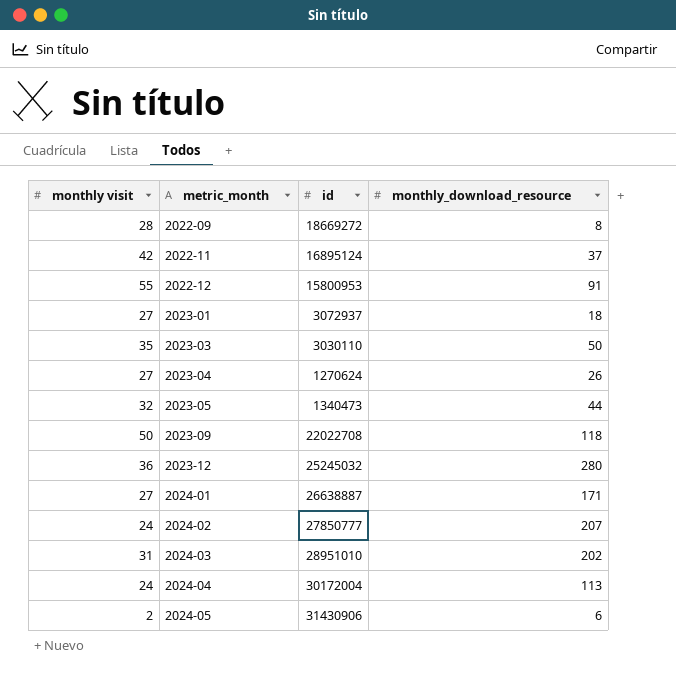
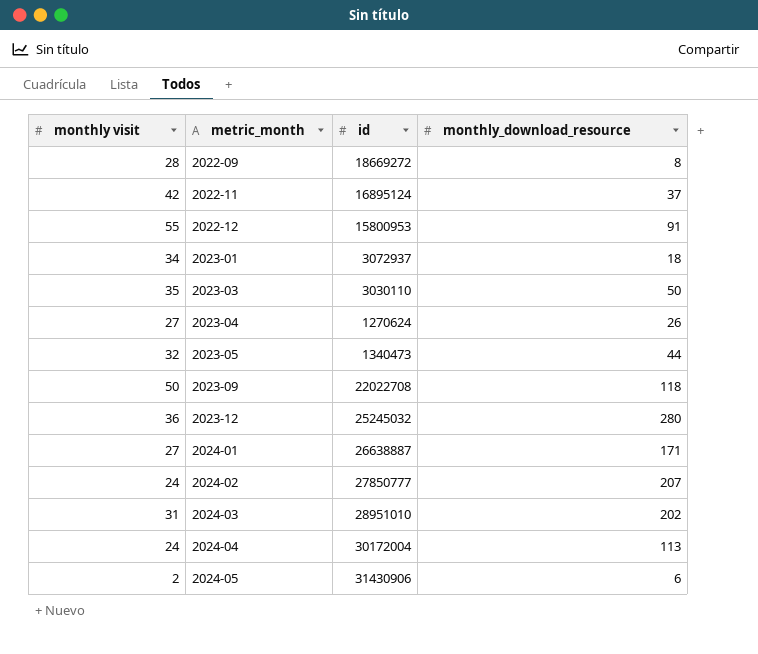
2023-01 | monthly visit: 27 -> 34

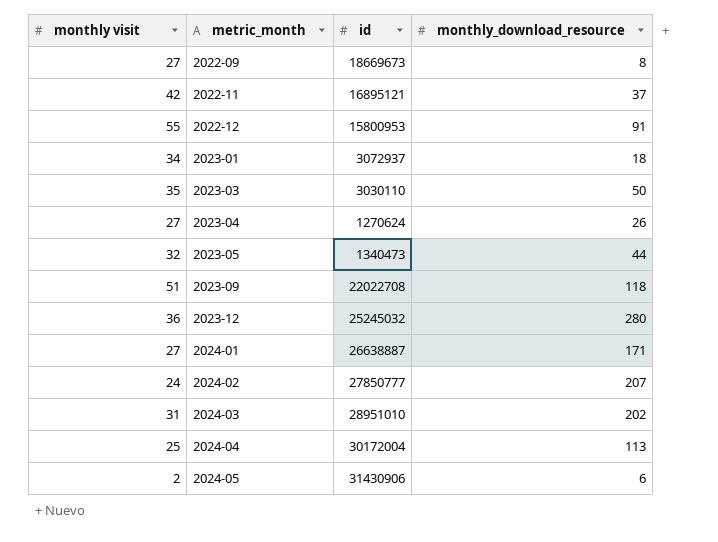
2022-09 | monthly visit: 28 -> 27
2022-09 | id: 18669272 -> 18669673
2022-11 | id: 16895124 -> 16895121
2023-09 | monthly visit: 50 -> 51
2024-04 | monthly visit: 24 -> 25

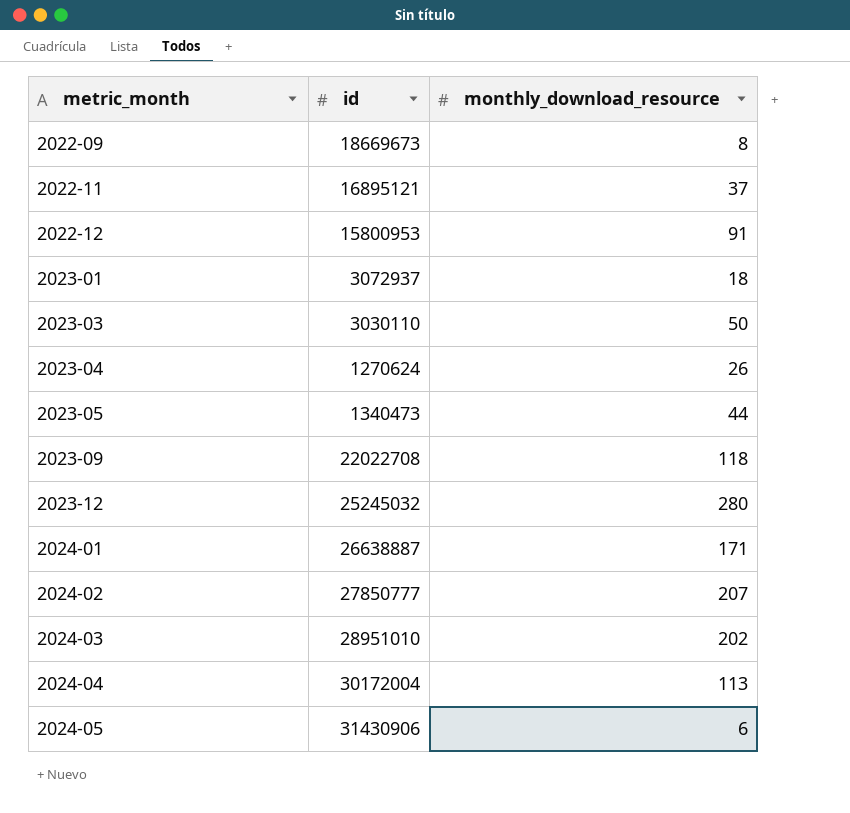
column monthly visit | position: 1 -> none

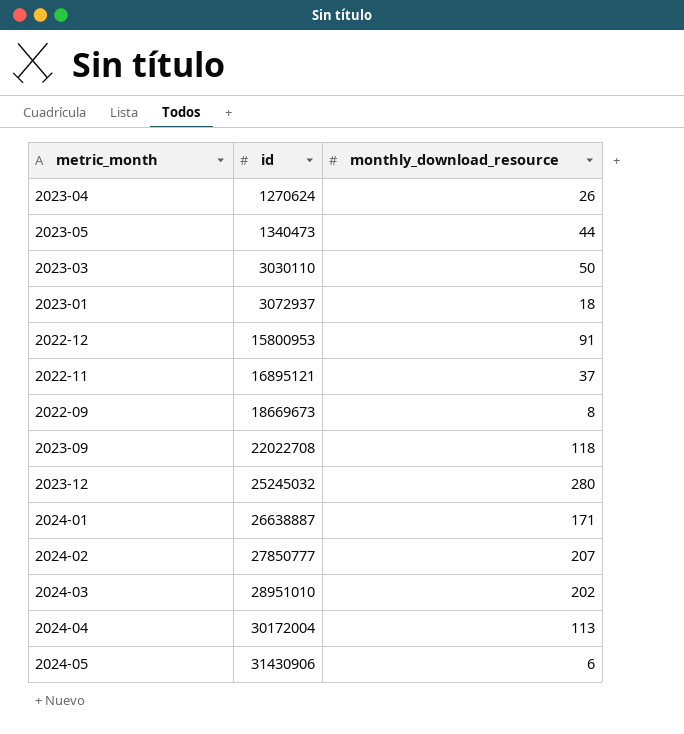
row order: metric_month ascending -> id ascending

